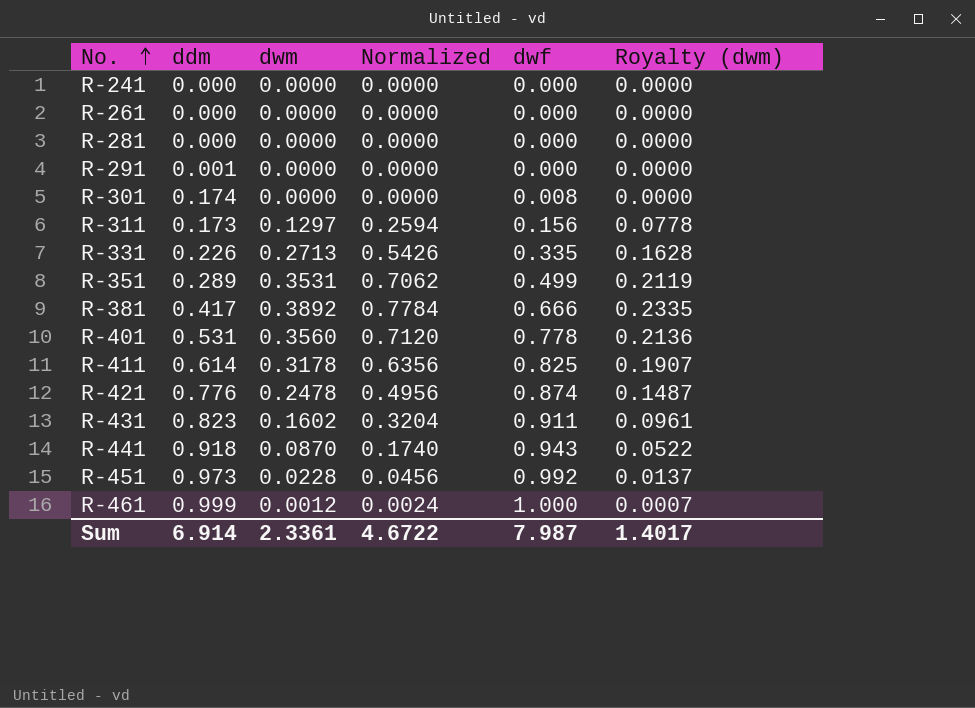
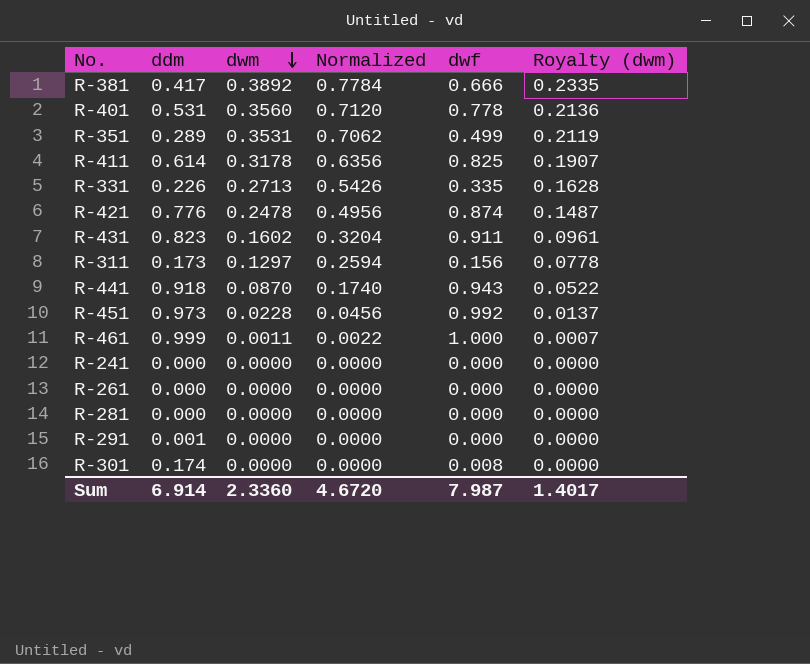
row order: No. ascending -> dwm descending
R-461 | dwm: 0.0012 -> 0.0011
R-461 | Normalized: 0.0024 -> 0.0022
Sum | dwm: 2.3361 -> 2.3360
Sum | Normalized: 4.6722 -> 4.6720

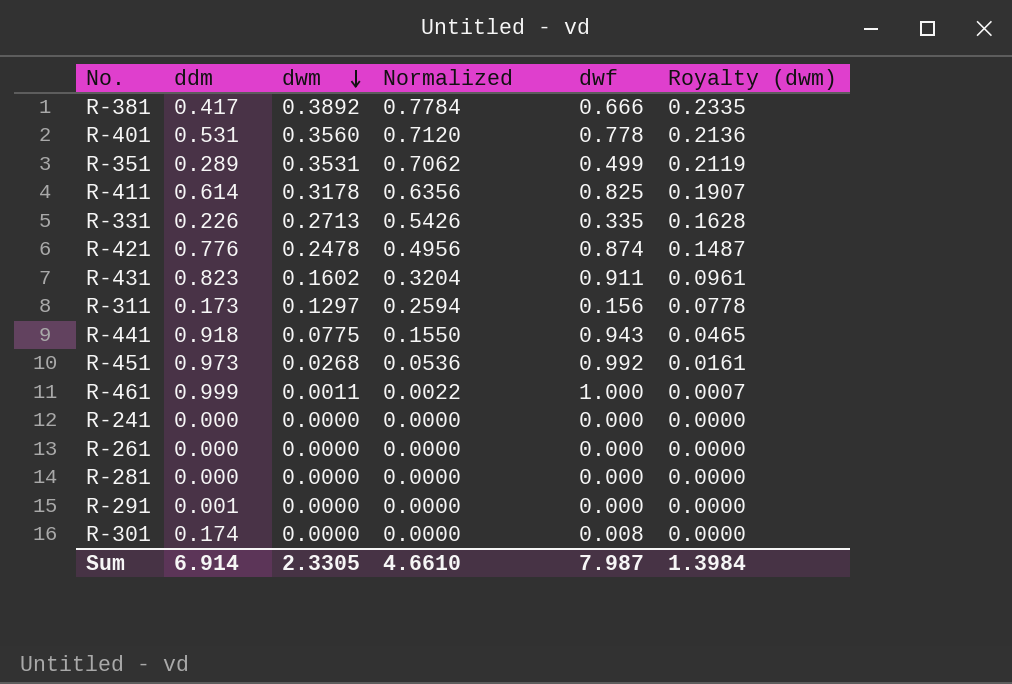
R-441 | dwm: 0.0870 -> 0.0775
R-441 | Normalized: 0.1740 -> 0.1550
R-441 | Royalty (dwm): 0.0522 -> 0.0465
R-451 | dwm: 0.0228 -> 0.0268
R-451 | Normalized: 0.0456 -> 0.0536
R-451 | Royalty (dwm): 0.0137 -> 0.0161
Sum | dwm: 2.3360 -> 2.3305
Sum | Normalized: 4.6720 -> 4.6610
Sum | Royalty (dwm): 1.4017 -> 1.3984

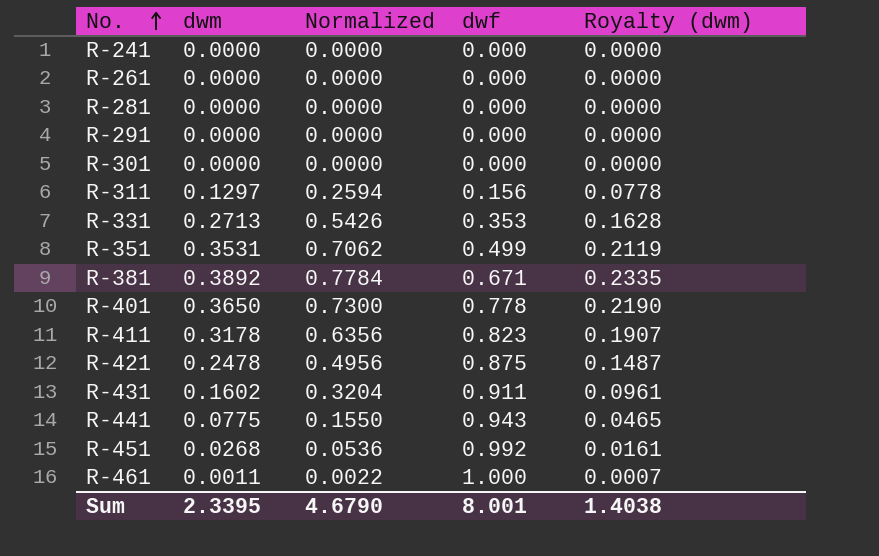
row order: dwm descending -> No. ascending
column ddm | position: 2 -> none
R-301 | dwf: 0.008 -> 0.000
R-331 | dwf: 0.335 -> 0.353
R-381 | dwf: 0.666 -> 0.671
R-401 | dwm: 0.3560 -> 0.3650
R-401 | Normalized: 0.7120 -> 0.7300
R-401 | Royalty (dwm): 0.2136 -> 0.2190
R-411 | dwf: 0.825 -> 0.823
R-421 | dwf: 0.874 -> 0.875
Sum | dwm: 2.3305 -> 2.3395
Sum | Normalized: 4.6610 -> 4.6790
Sum | dwf: 7.987 -> 8.001
Sum | Royalty (dwm): 1.3984 -> 1.4038

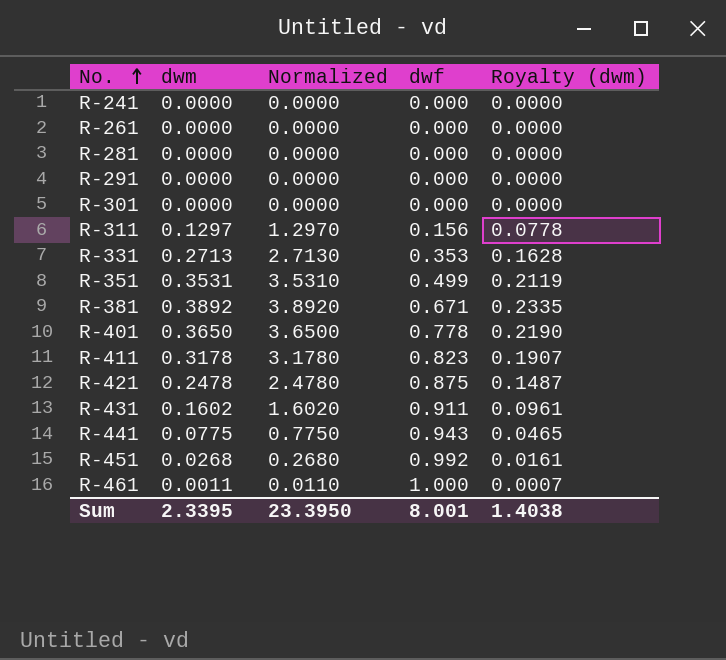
column Normalized | formula: [dwm] * 2 -> [dwm] * 10
Sum | Normalized: 4.6790 -> 23.3950

